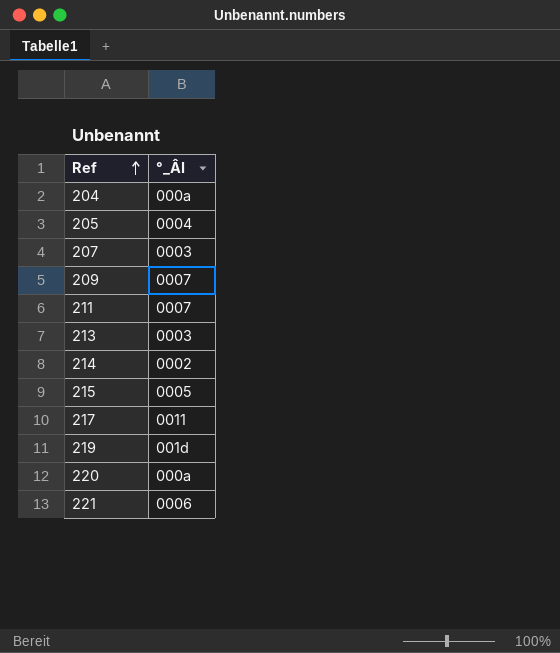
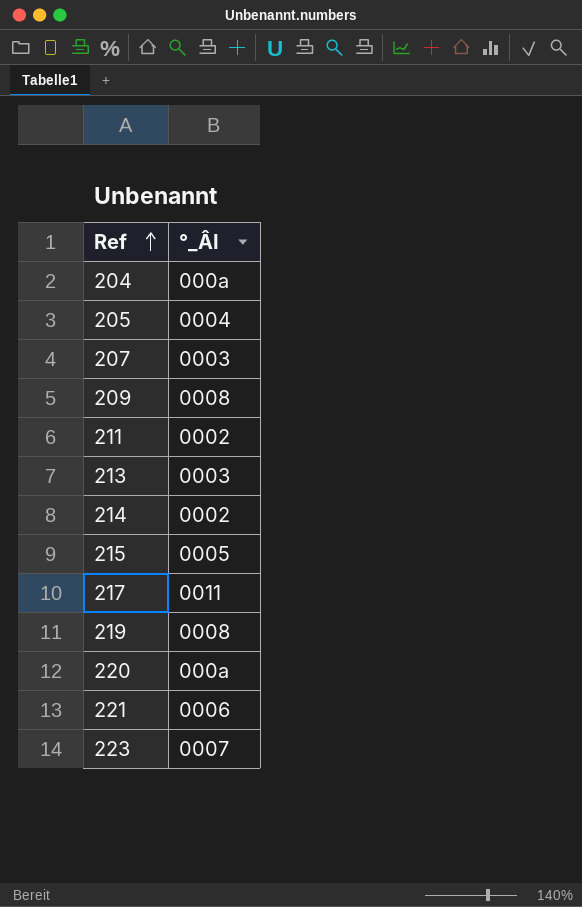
209 | °_ÂI: 0007 -> 0008
211 | °_ÂI: 0007 -> 0002
219 | °_ÂI: 001d -> 0008
row 223: none -> 0007

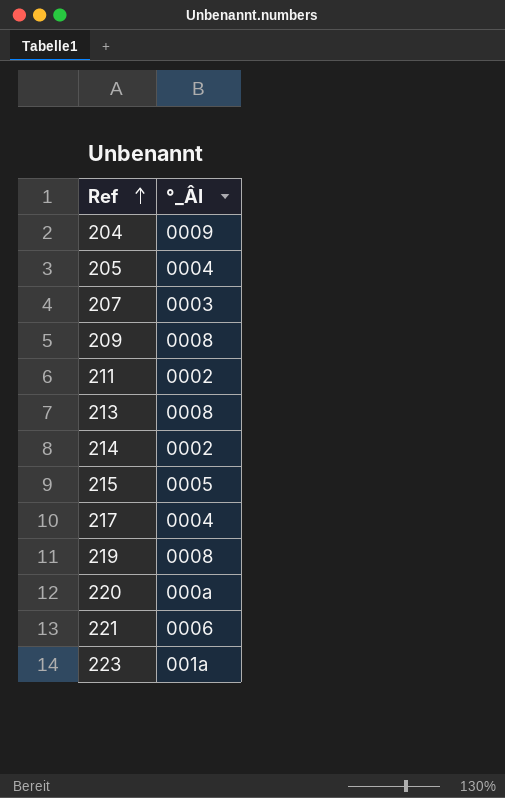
204 | °_ÂI: 000a -> 0009
213 | °_ÂI: 0003 -> 0008
217 | °_ÂI: 0011 -> 0004
223 | °_ÂI: 0007 -> 001a

